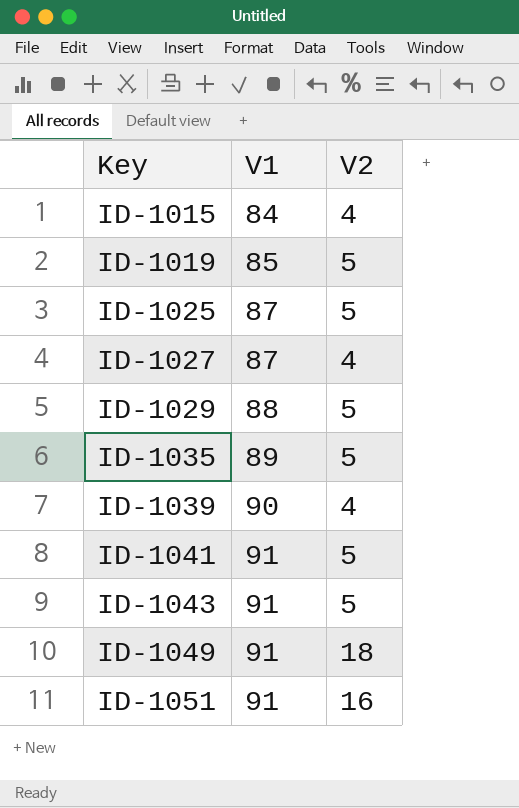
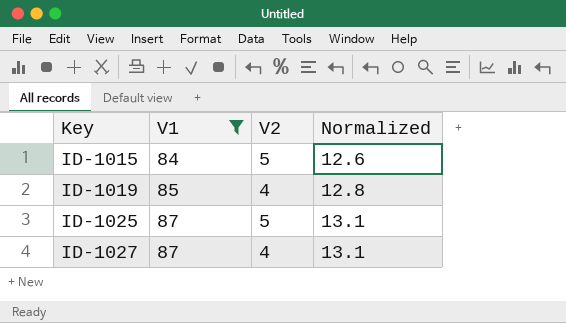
filter: none -> V1 <= 87
column Normalized | formula: none -> [V1] * 0.15
ID-1015 | V2: 4 -> 5
ID-1019 | V2: 5 -> 4

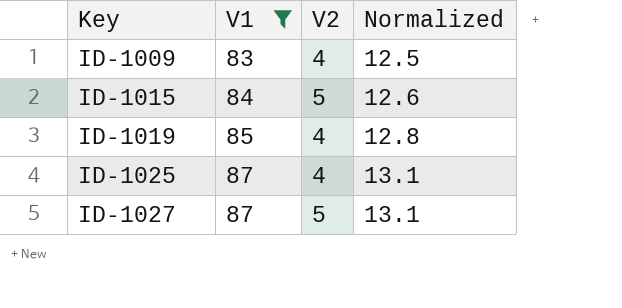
row ID-1009: none -> 83 | 4 | 12.5
ID-1025 | V2: 5 -> 4
ID-1027 | V2: 4 -> 5

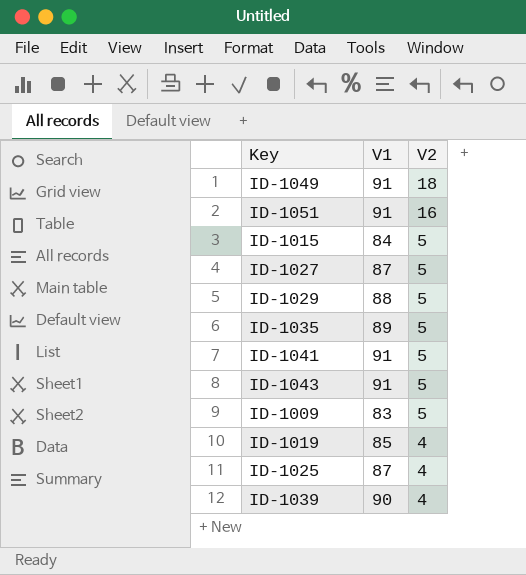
filter: V1 <= 87 -> none
row order: Key ascending -> V2 descending
column Normalized | formula: [V1] * 0.15 -> none
ID-1009 | V2: 4 -> 5

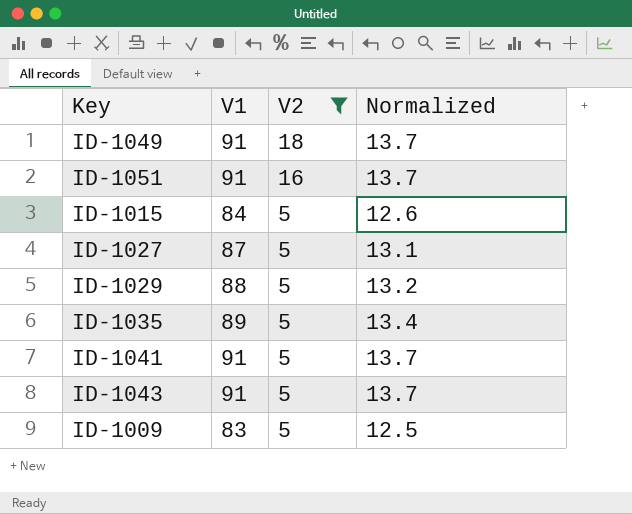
filter: none -> V2 != 4
column Normalized | formula: none -> [V1] * 0.15

